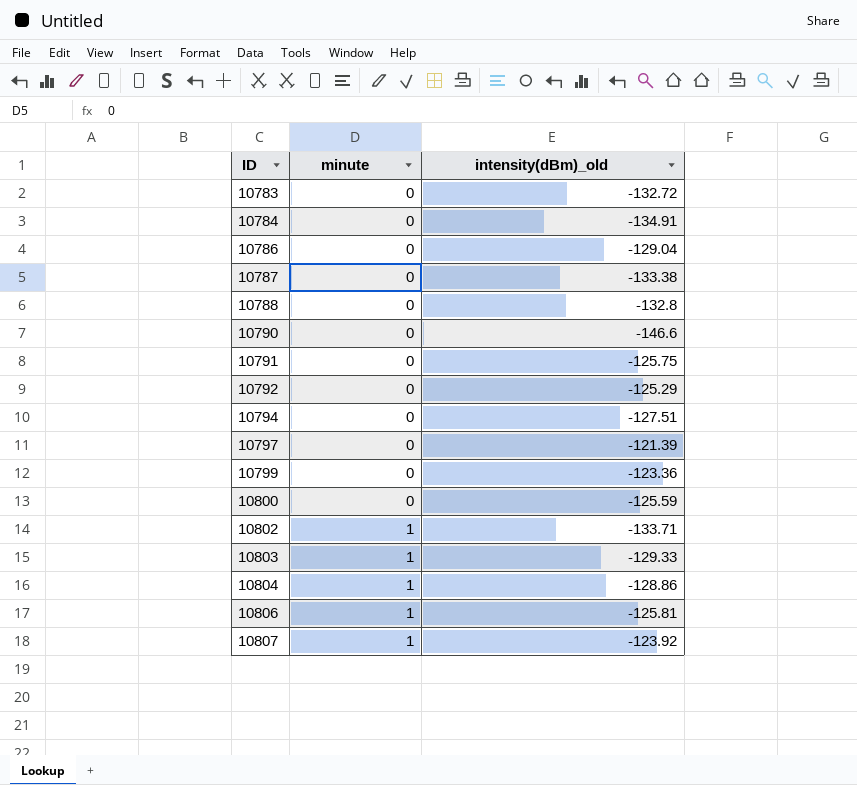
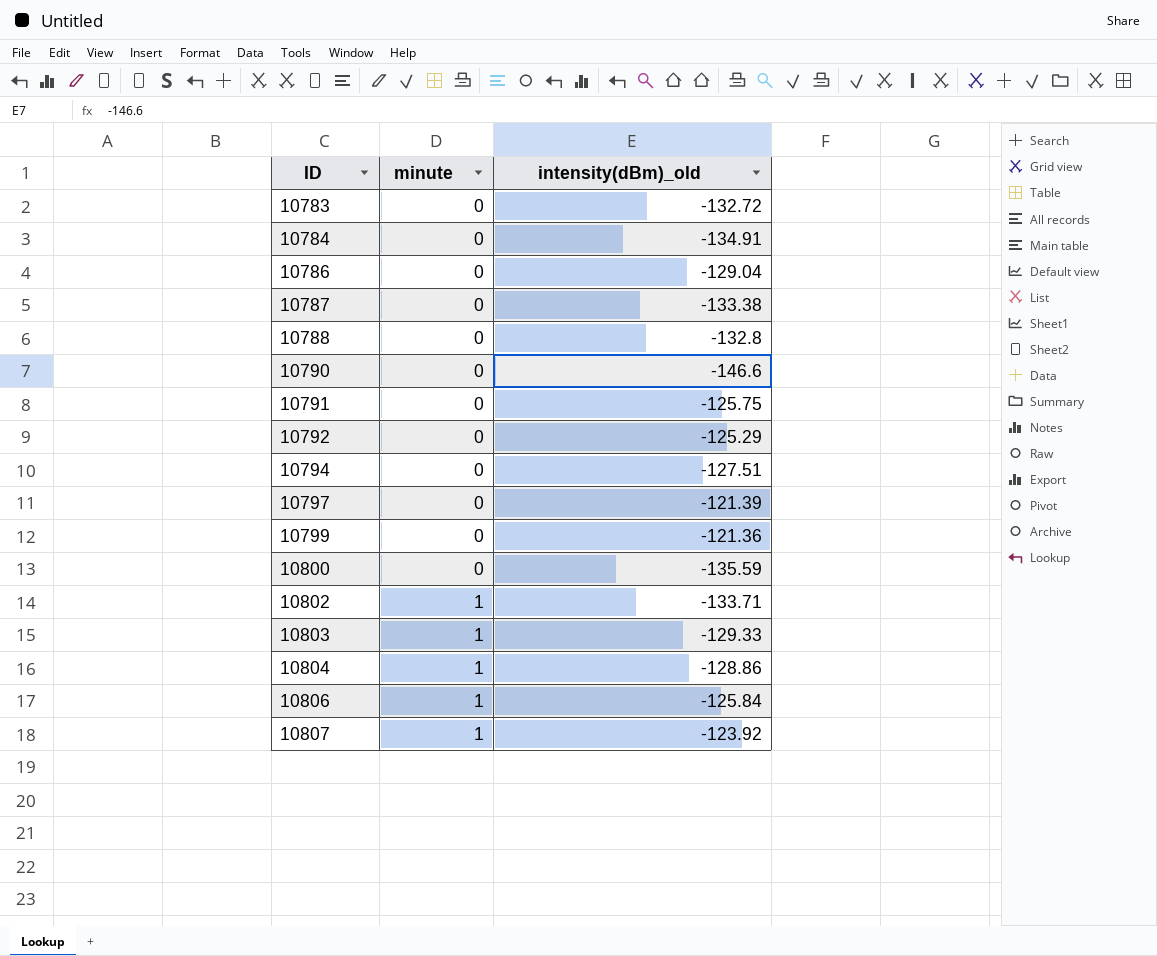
10799 | intensity(dBm)_old: -123.36 -> -121.36
10800 | intensity(dBm)_old: -125.59 -> -135.59
10806 | intensity(dBm)_old: -125.81 -> -125.84

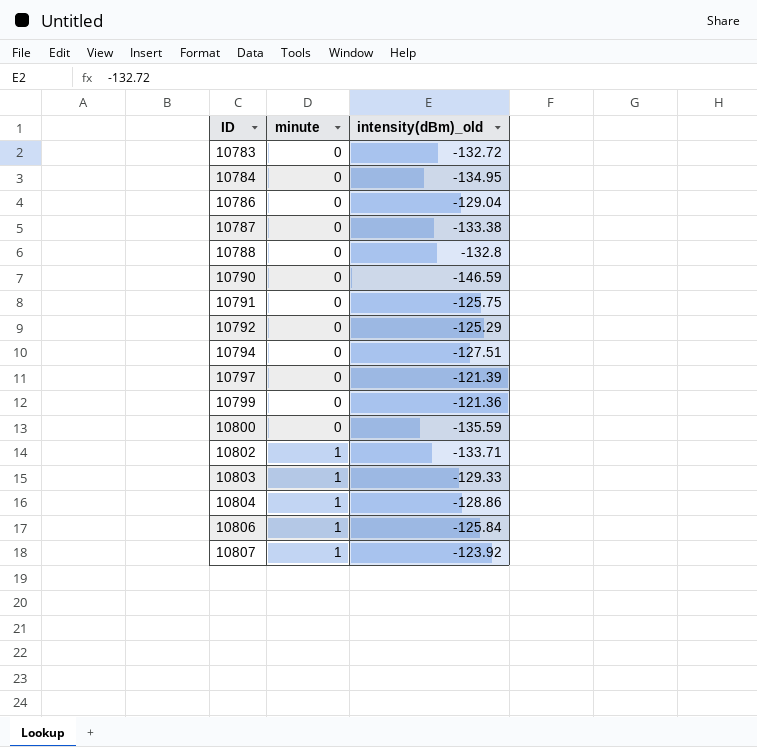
10784 | intensity(dBm)_old: -134.91 -> -134.95
10790 | intensity(dBm)_old: -146.6 -> -146.59

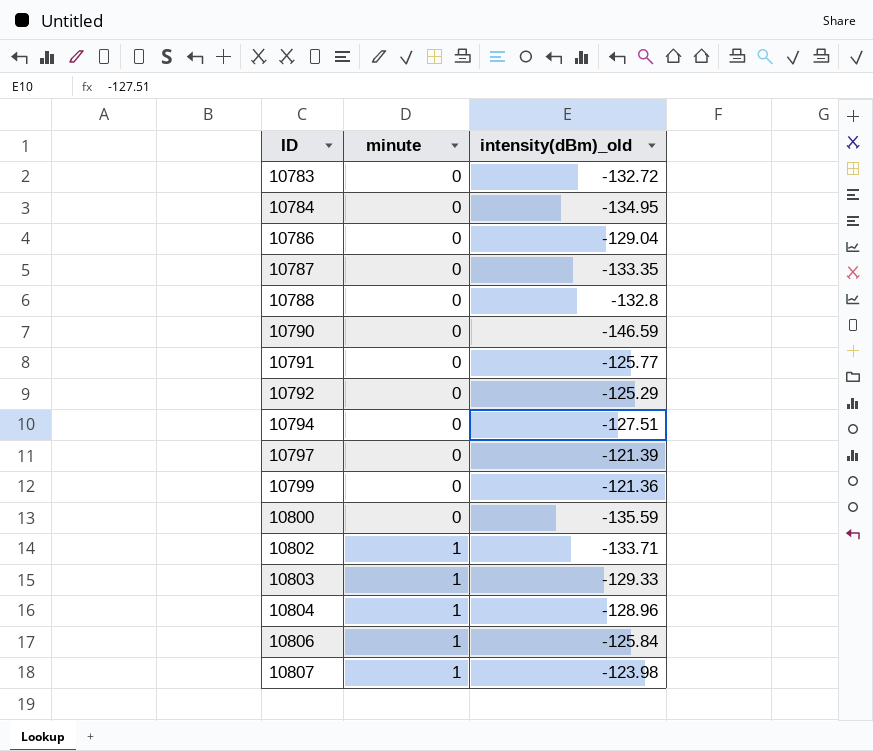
10787 | intensity(dBm)_old: -133.38 -> -133.35
10791 | intensity(dBm)_old: -125.75 -> -125.77
10804 | intensity(dBm)_old: -128.86 -> -128.96
10807 | intensity(dBm)_old: -123.92 -> -123.98

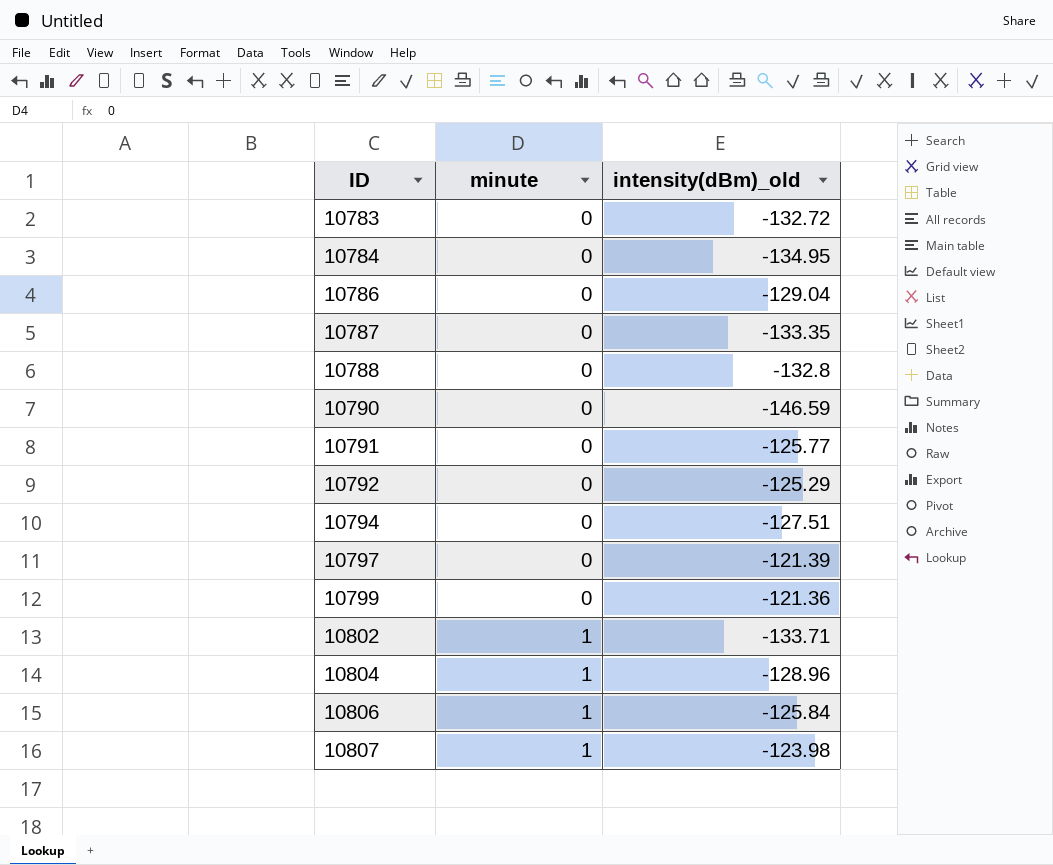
row 10800: 0 | -135.59 -> none
row 10803: 1 | -129.33 -> none

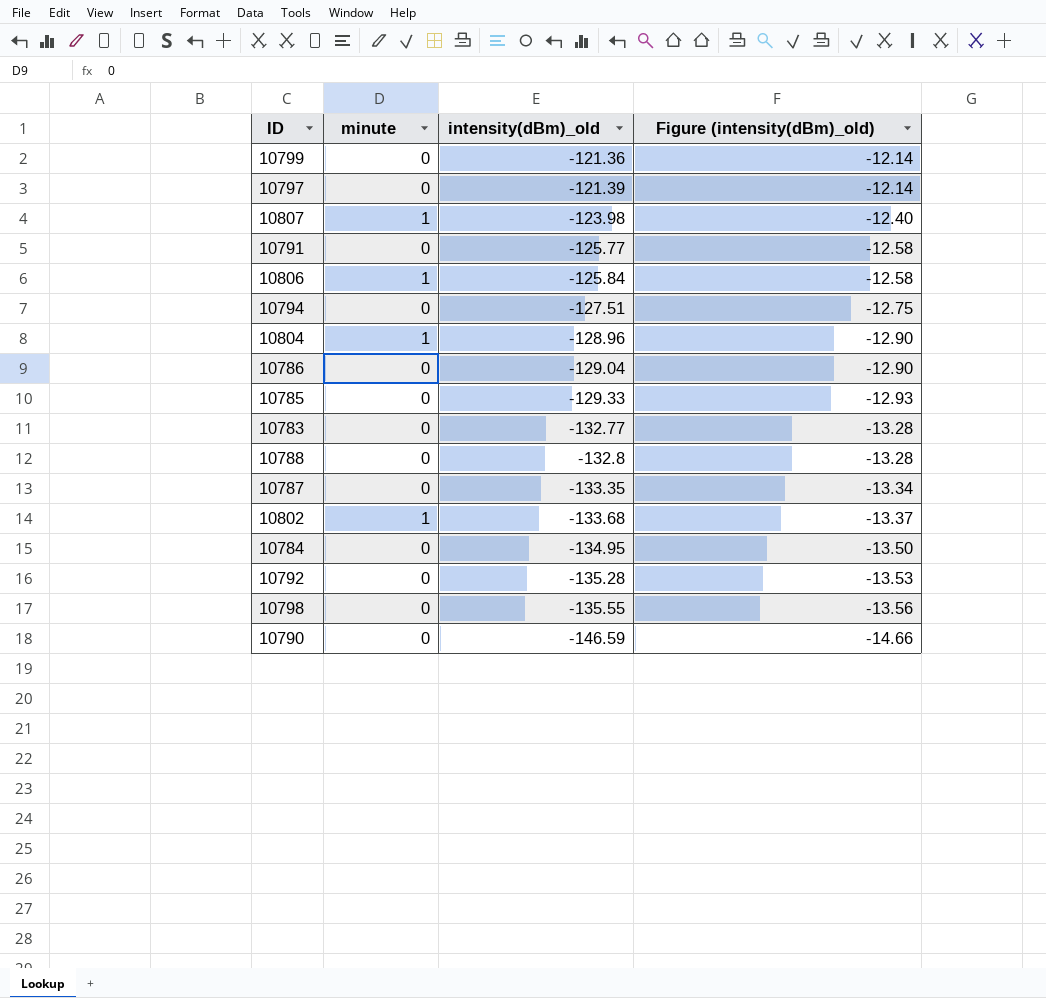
row order: ID ascending -> intensity(dBm)_old descending
column Figure (intensity(dBm)_old) | formula: none -> [intensity(dBm)_old] * 0.1
row 10785: none -> 0 | -129.33 | -12.93
10783 | intensity(dBm)_old: -132.72 -> -132.77
10802 | intensity(dBm)_old: -133.71 -> -133.68
10792 | intensity(dBm)_old: -125.29 -> -135.28
row 10798: none -> 0 | -135.55 | -13.56

